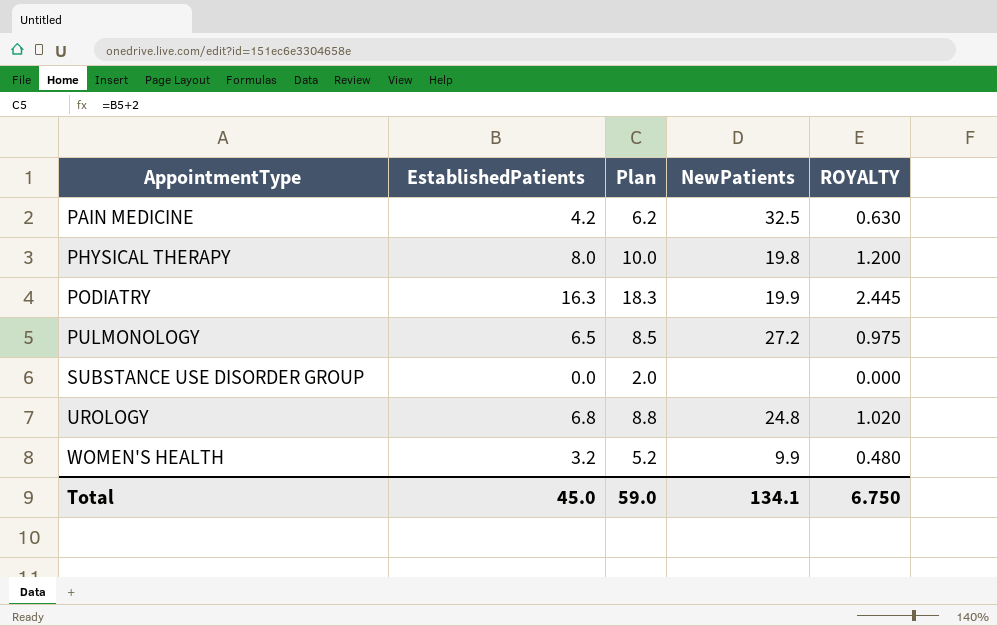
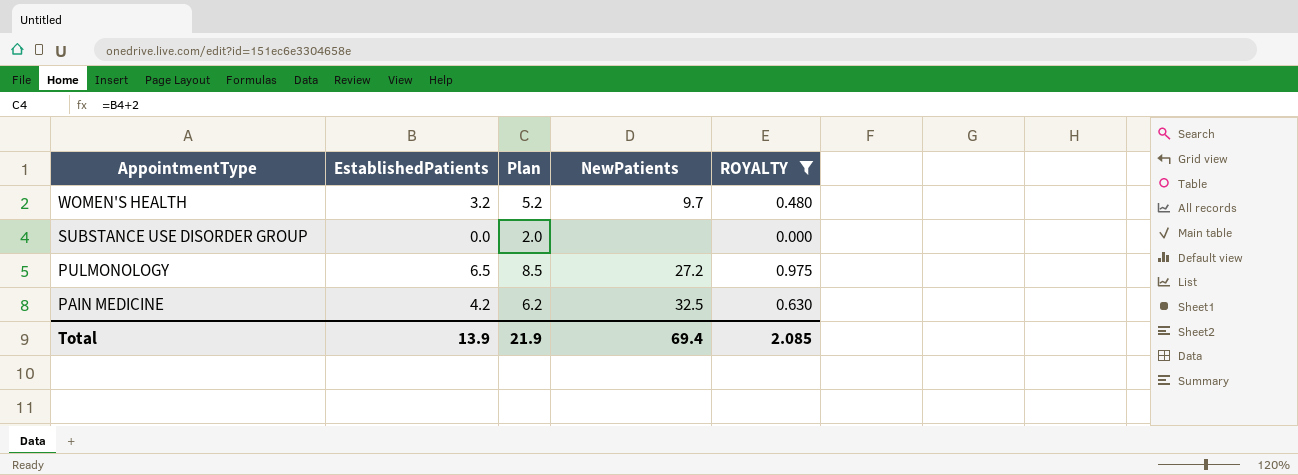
filter: none -> ROYALTY <= 0.975
row order: AppointmentType ascending -> AppointmentType descending
WOMEN'S HEALTH | NewPatients: 9.9 -> 9.7
Total | EstablishedPatients: 45.0 -> 13.9
Total | Plan: 59.0 -> 21.9
Total | NewPatients: 134.1 -> 69.4
Total | ROYALTY: 6.750 -> 2.085

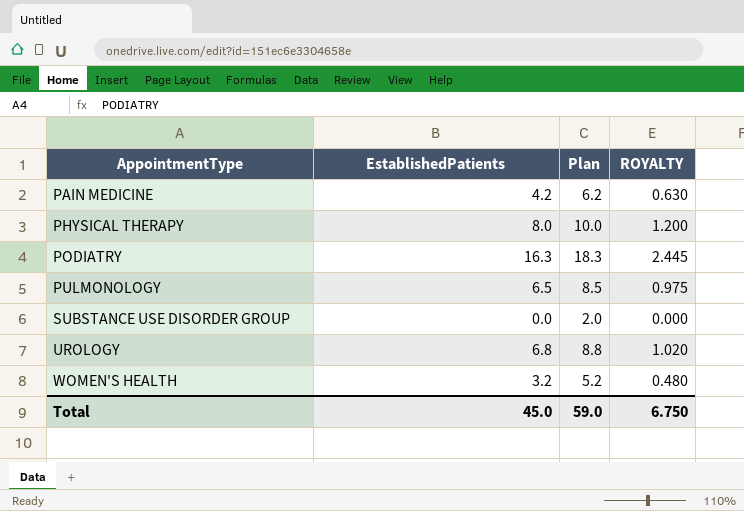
filter: ROYALTY <= 0.975 -> none
row order: AppointmentType descending -> AppointmentType ascending
column NewPatients | position: 4 -> none
Total | EstablishedPatients: 13.9 -> 45.0
Total | Plan: 21.9 -> 59.0
Total | ROYALTY: 2.085 -> 6.750

